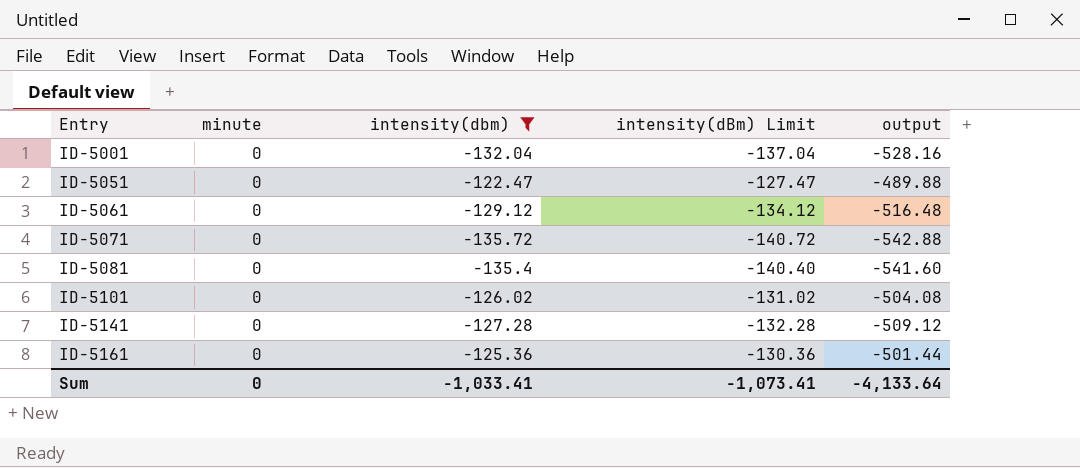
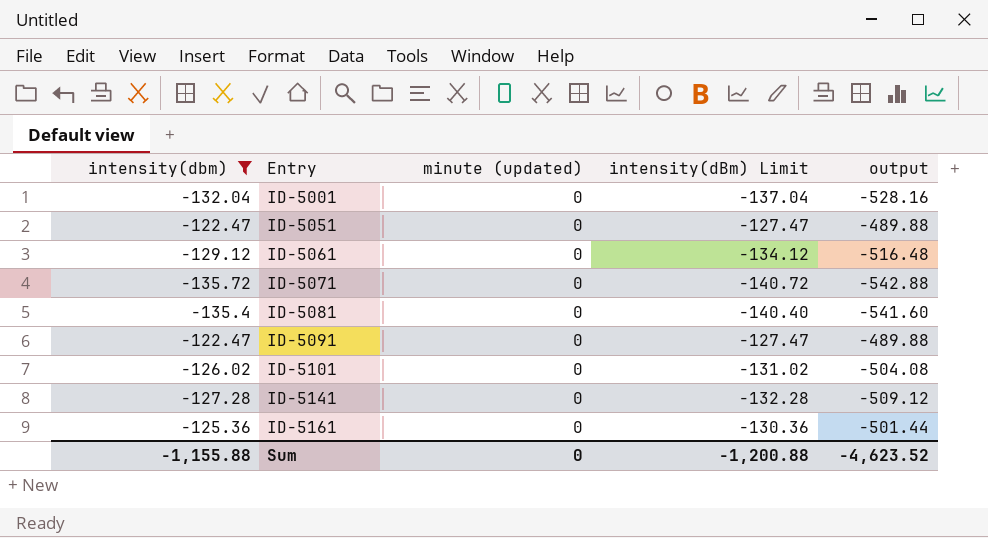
column intensity(dbm) | position: 3 -> 1
column name: minute -> minute (updated)
row ID-5091: none -> -122.47 | 0 | -127.47 | -489.88
Sum | intensity(dbm): -1,033.41 -> -1,155.88
Sum | intensity(dBm) Limit: -1,073.41 -> -1,200.88
Sum | output: -4,133.64 -> -4,623.52

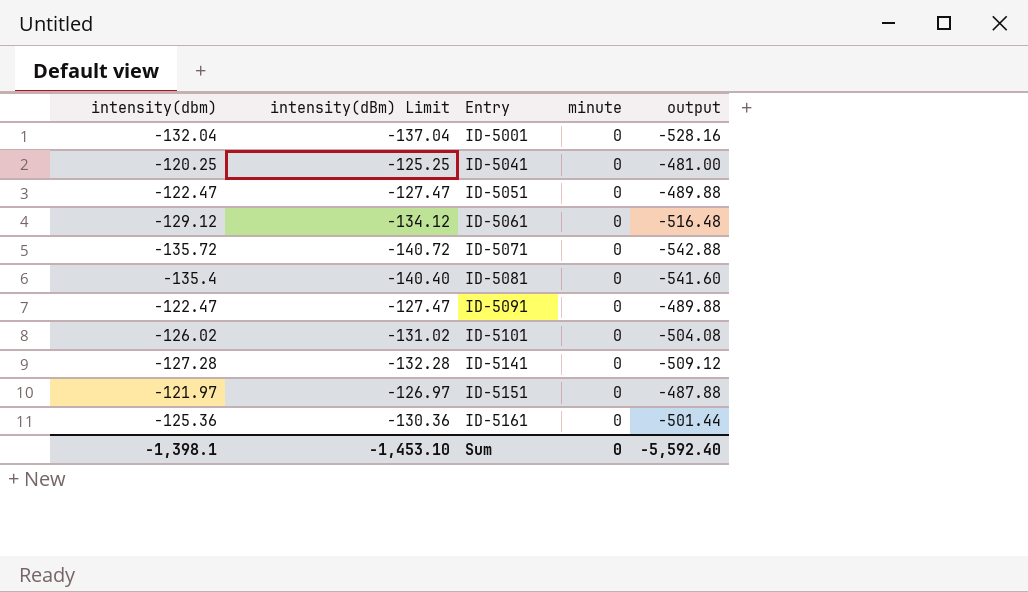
filter: intensity(dbm) <= -122.47 -> none
column intensity(dBm) Limit | position: 4 -> 2
column name: minute (updated) -> minute
Sum | intensity(dbm): -1,155.88 -> -1,398.1
Sum | intensity(dBm) Limit: -1,200.88 -> -1,453.10
Sum | output: -4,623.52 -> -5,592.40

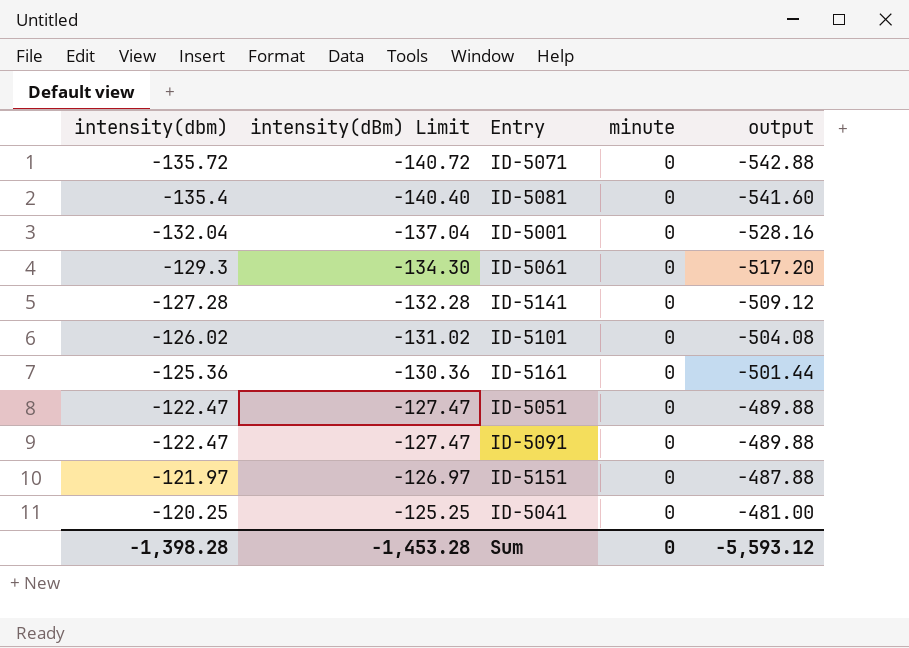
row order: Entry ascending -> intensity(dbm) ascending
ID-5061 | intensity(dbm): -129.12 -> -129.3
ID-5061 | intensity(dBm) Limit: -134.12 -> -134.30
ID-5061 | output: -516.48 -> -517.20
Sum | intensity(dbm): -1,398.1 -> -1,398.28
Sum | intensity(dBm) Limit: -1,453.10 -> -1,453.28
Sum | output: -5,592.40 -> -5,593.12

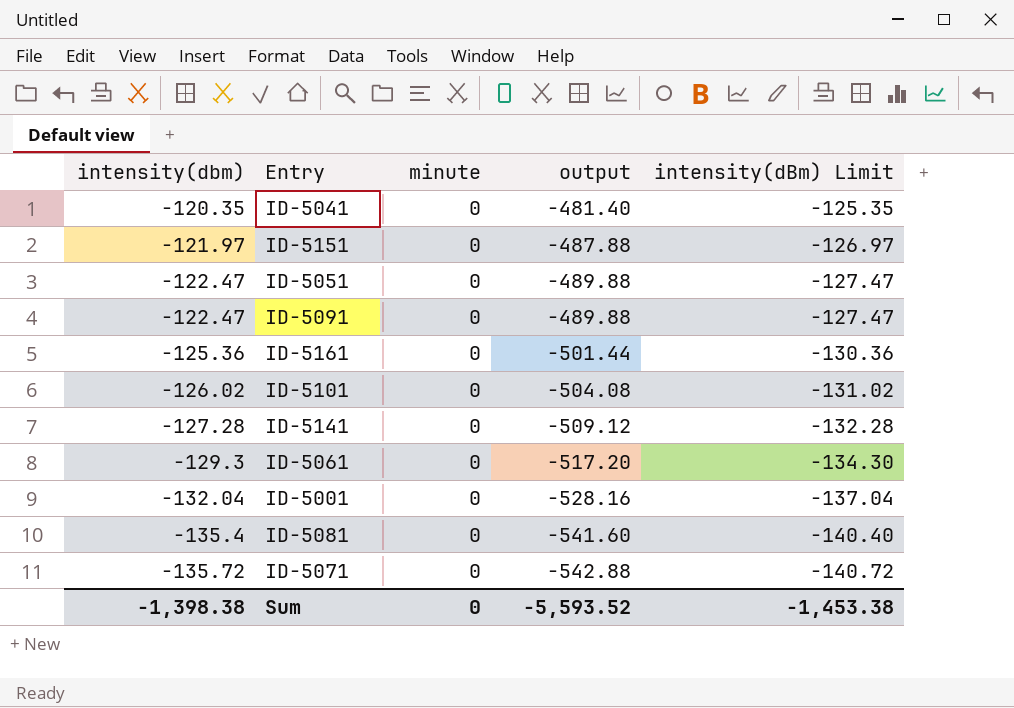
row order: intensity(dbm) ascending -> intensity(dbm) descending
column intensity(dBm) Limit | position: 2 -> 5
ID-5041 | intensity(dbm): -120.25 -> -120.35
ID-5041 | output: -481.00 -> -481.40
ID-5041 | intensity(dBm) Limit: -125.25 -> -125.35
Sum | intensity(dbm): -1,398.28 -> -1,398.38
Sum | output: -5,593.12 -> -5,593.52
Sum | intensity(dBm) Limit: -1,453.28 -> -1,453.38

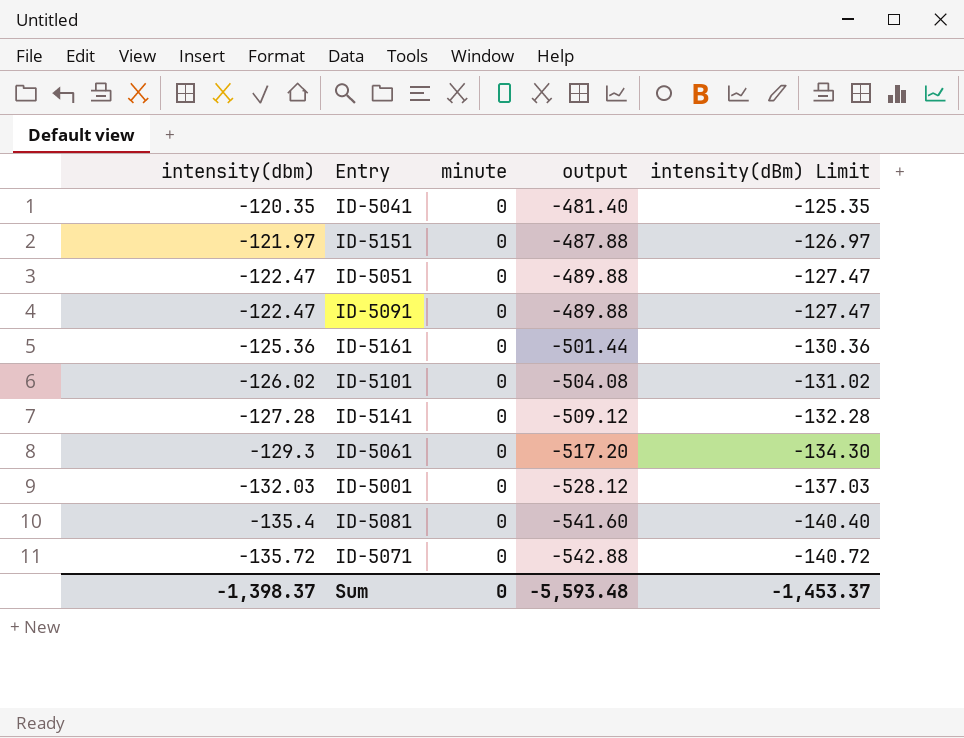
ID-5001 | intensity(dbm): -132.04 -> -132.03
ID-5001 | output: -528.16 -> -528.12
ID-5001 | intensity(dBm) Limit: -137.04 -> -137.03
Sum | intensity(dbm): -1,398.38 -> -1,398.37
Sum | output: -5,593.52 -> -5,593.48
Sum | intensity(dBm) Limit: -1,453.38 -> -1,453.37

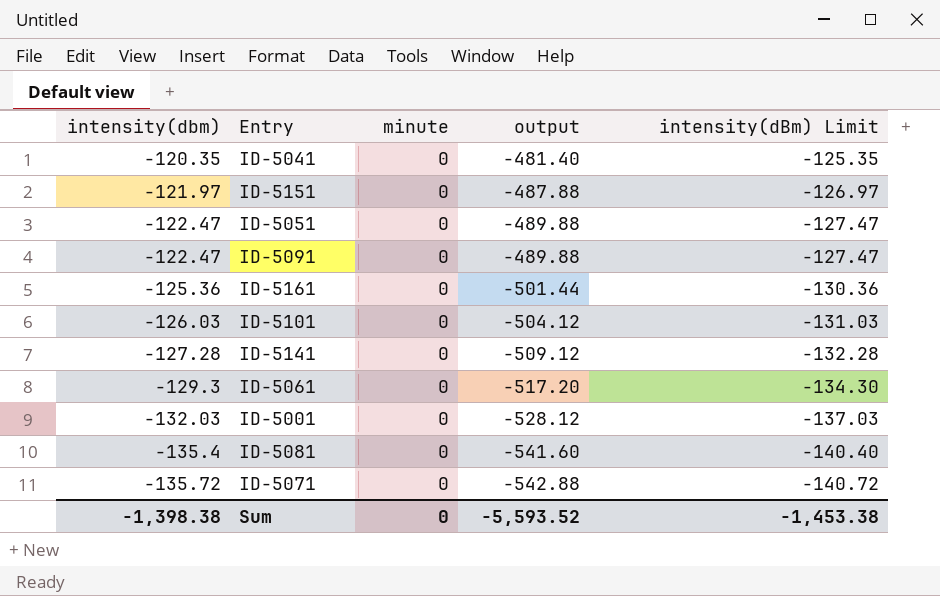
ID-5101 | intensity(dbm): -126.02 -> -126.03
ID-5101 | output: -504.08 -> -504.12
ID-5101 | intensity(dBm) Limit: -131.02 -> -131.03
Sum | intensity(dbm): -1,398.37 -> -1,398.38
Sum | output: -5,593.48 -> -5,593.52
Sum | intensity(dBm) Limit: -1,453.37 -> -1,453.38

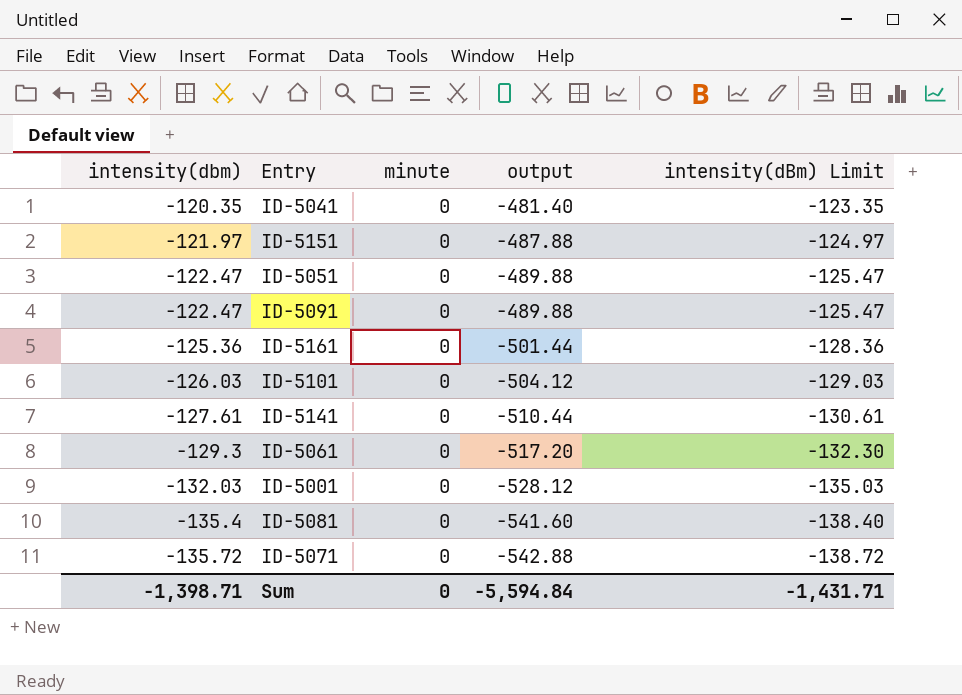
column intensity(dBm) Limit | formula: [intensity(dbm)] - 5 -> [intensity(dbm)] - 3
ID-5141 | intensity(dbm): -127.28 -> -127.61
ID-5141 | output: -509.12 -> -510.44
Sum | intensity(dbm): -1,398.38 -> -1,398.71
Sum | output: -5,593.52 -> -5,594.84
Sum | intensity(dBm) Limit: -1,453.38 -> -1,431.71

